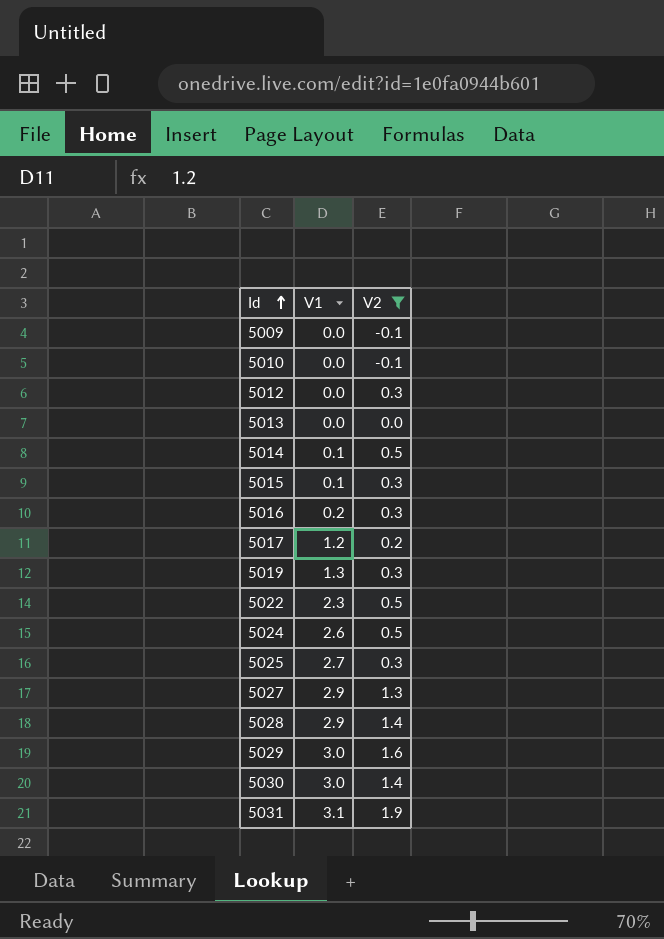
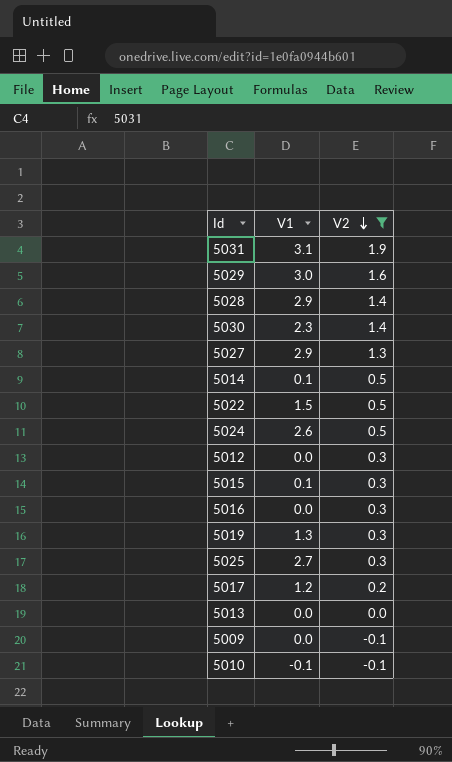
row order: Id ascending -> V2 descending
5030 | V1: 3.0 -> 2.3
5022 | V1: 2.3 -> 1.5
5016 | V1: 0.2 -> 0.0
5010 | V1: 0.0 -> -0.1

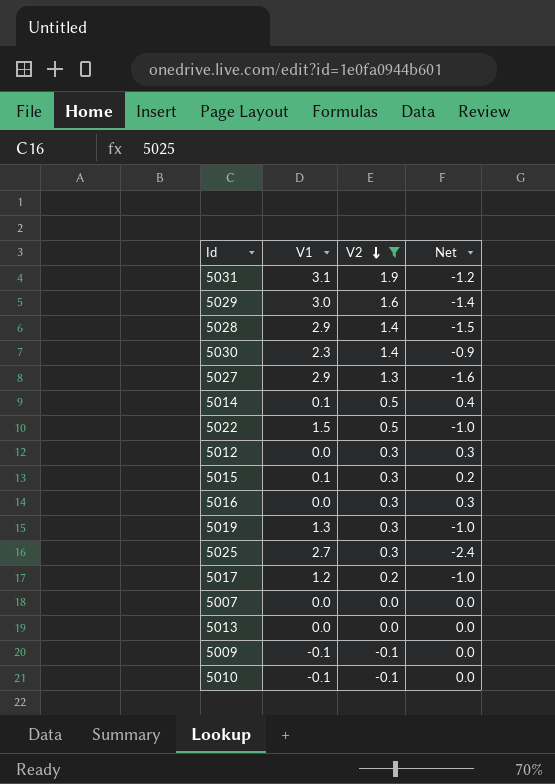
column Net | formula: none -> [V2] - [V1]
row 5024: 2.6 | 0.5 -> none
row 5007: none -> 0.0 | 0.0 | 0.0
5009 | V1: 0.0 -> -0.1

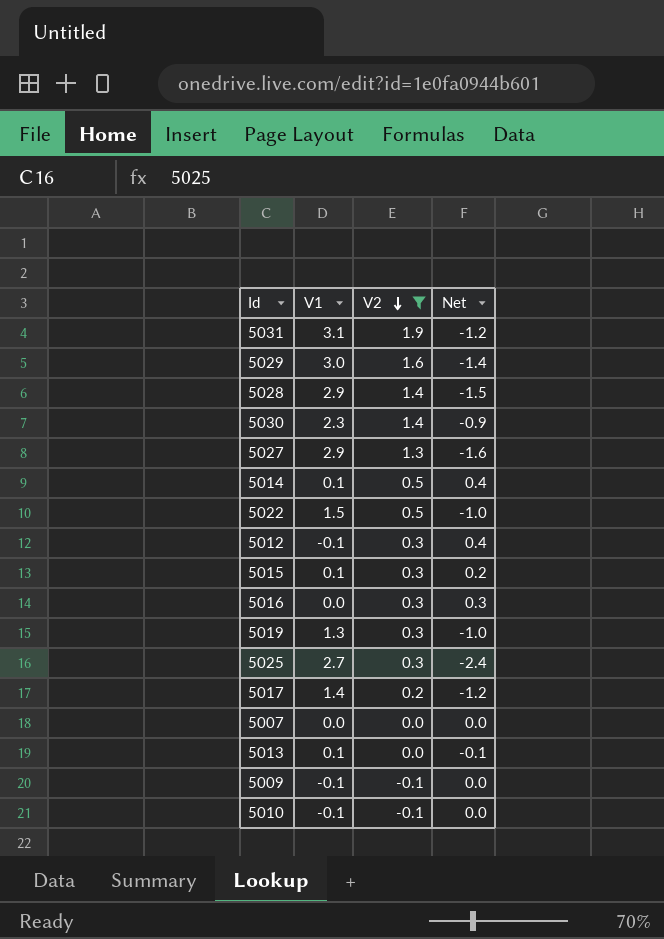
5012 | V1: 0.0 -> -0.1
5012 | Net: 0.3 -> 0.4
5017 | V1: 1.2 -> 1.4
5017 | Net: -1.0 -> -1.2
5013 | V1: 0.0 -> 0.1
5013 | Net: 0.0 -> -0.1

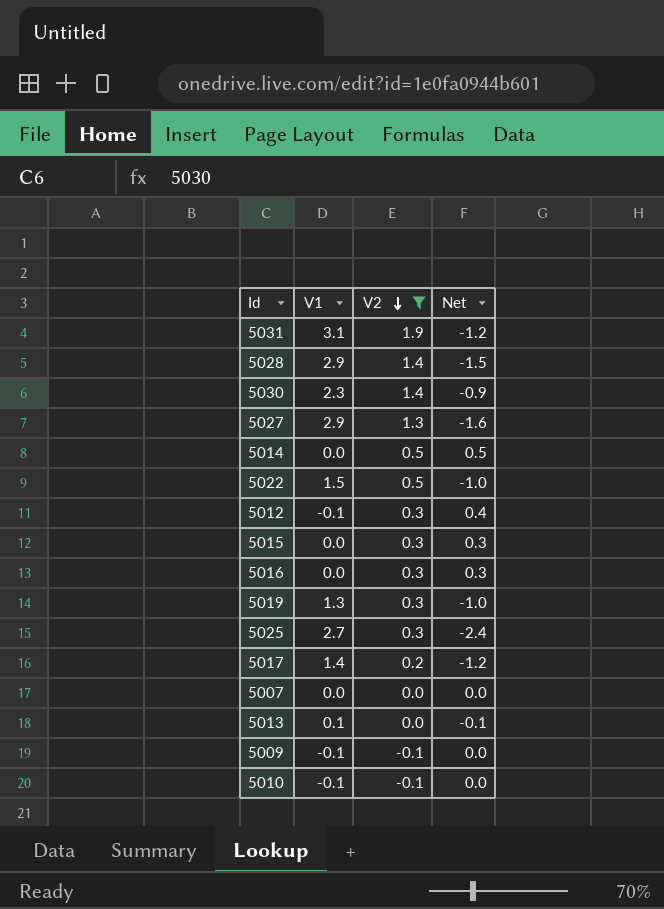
row 5029: 3.0 | 1.6 | -1.4 -> none
5014 | V1: 0.1 -> 0.0
5014 | Net: 0.4 -> 0.5
5015 | V1: 0.1 -> 0.0
5015 | Net: 0.2 -> 0.3

